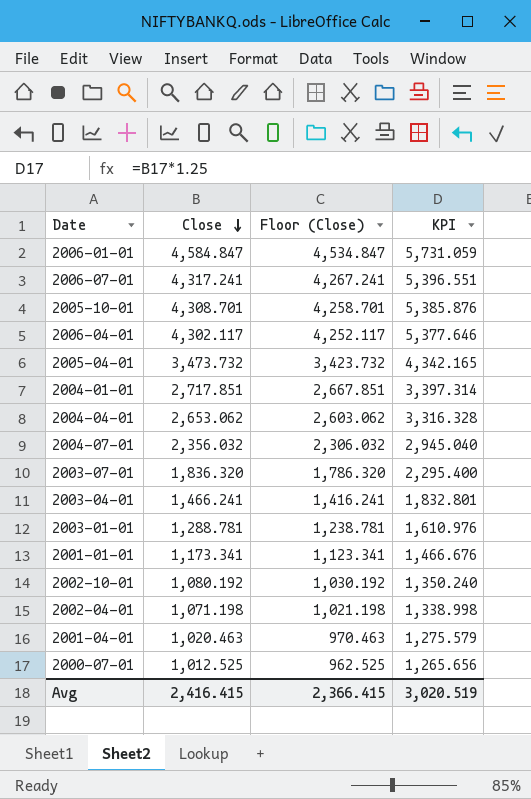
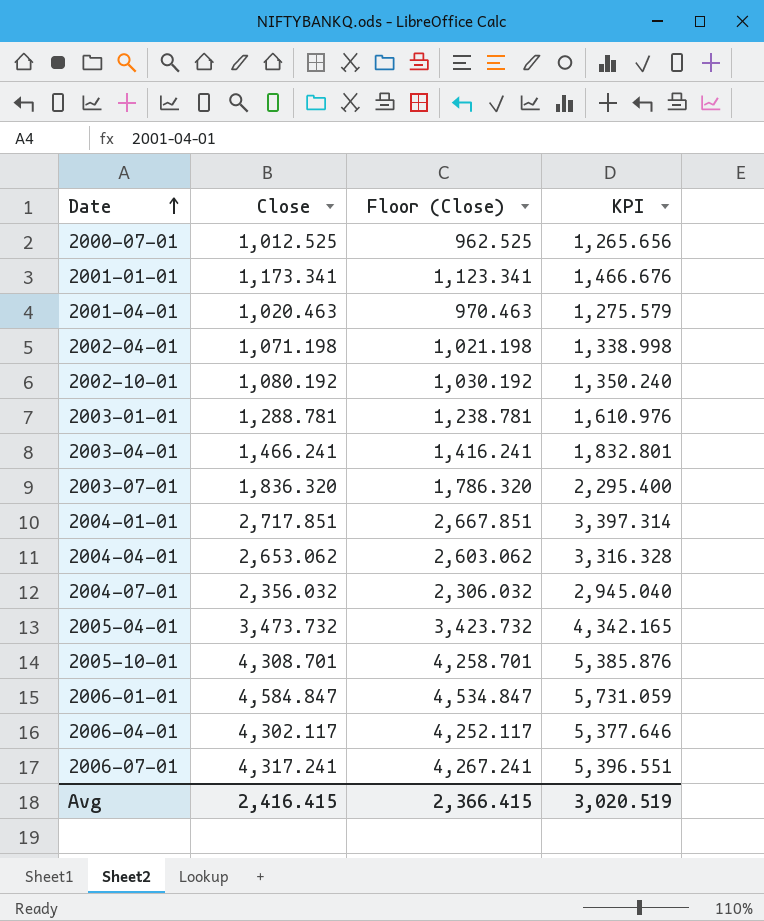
row order: Close descending -> Date ascending

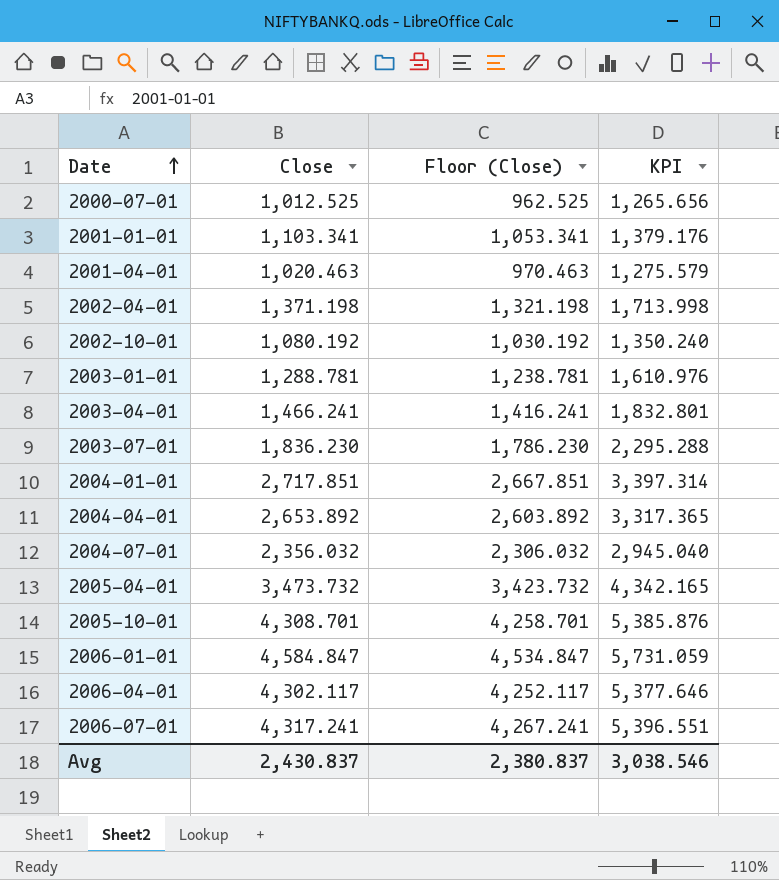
2001-01-01 | Close: 1,173.341 -> 1,103.341
2001-01-01 | Floor (Close): 1,123.341 -> 1,053.341
2001-01-01 | KPI: 1,466.676 -> 1,379.176
2002-04-01 | Close: 1,071.198 -> 1,371.198
2002-04-01 | Floor (Close): 1,021.198 -> 1,321.198
2002-04-01 | KPI: 1,338.998 -> 1,713.998
2003-07-01 | Close: 1,836.320 -> 1,836.230
2003-07-01 | Floor (Close): 1,786.320 -> 1,786.230
2003-07-01 | KPI: 2,295.400 -> 2,295.288
2004-04-01 | Close: 2,653.062 -> 2,653.892
2004-04-01 | Floor (Close): 2,603.062 -> 2,603.892
2004-04-01 | KPI: 3,316.328 -> 3,317.365
Avg | Close: 2,416.415 -> 2,430.837
Avg | Floor (Close): 2,366.415 -> 2,380.837
Avg | KPI: 3,020.519 -> 3,038.546

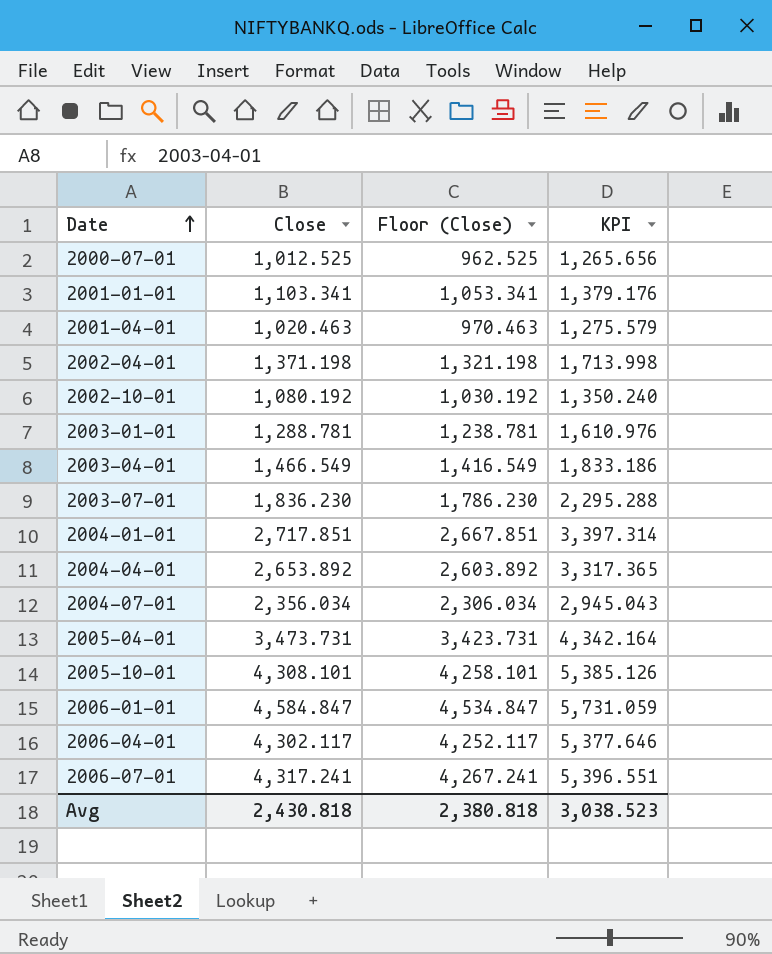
2003-04-01 | Close: 1,466.241 -> 1,466.549
2003-04-01 | Floor (Close): 1,416.241 -> 1,416.549
2003-04-01 | KPI: 1,832.801 -> 1,833.186
2004-07-01 | Close: 2,356.032 -> 2,356.034
2004-07-01 | Floor (Close): 2,306.032 -> 2,306.034
2004-07-01 | KPI: 2,945.040 -> 2,945.043
2005-04-01 | Close: 3,473.732 -> 3,473.731
2005-04-01 | Floor (Close): 3,423.732 -> 3,423.731
2005-04-01 | KPI: 4,342.165 -> 4,342.164
2005-10-01 | Close: 4,308.701 -> 4,308.101
2005-10-01 | Floor (Close): 4,258.701 -> 4,258.101
2005-10-01 | KPI: 5,385.876 -> 5,385.126
Avg | Close: 2,430.837 -> 2,430.818
Avg | Floor (Close): 2,380.837 -> 2,380.818
Avg | KPI: 3,038.546 -> 3,038.523

